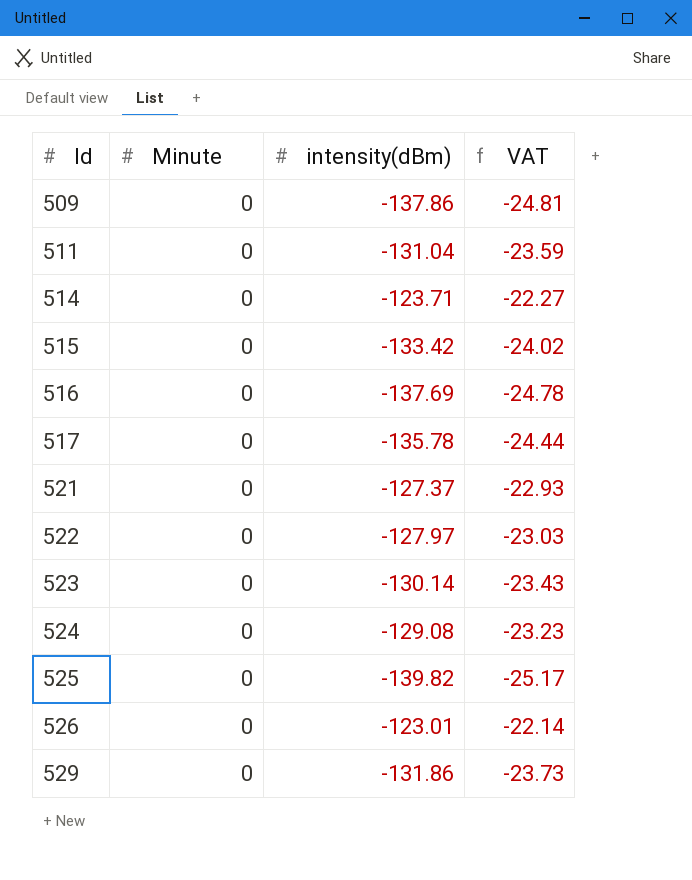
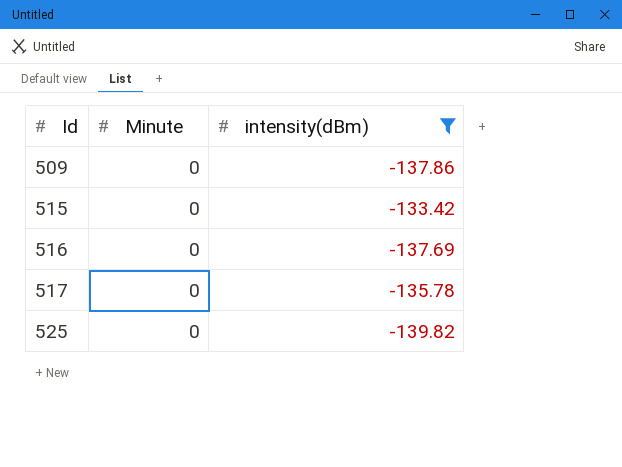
filter: none -> intensity(dBm) <= -133.42
column VAT | formula: [intensity(dBm)] * 0.18 -> none

